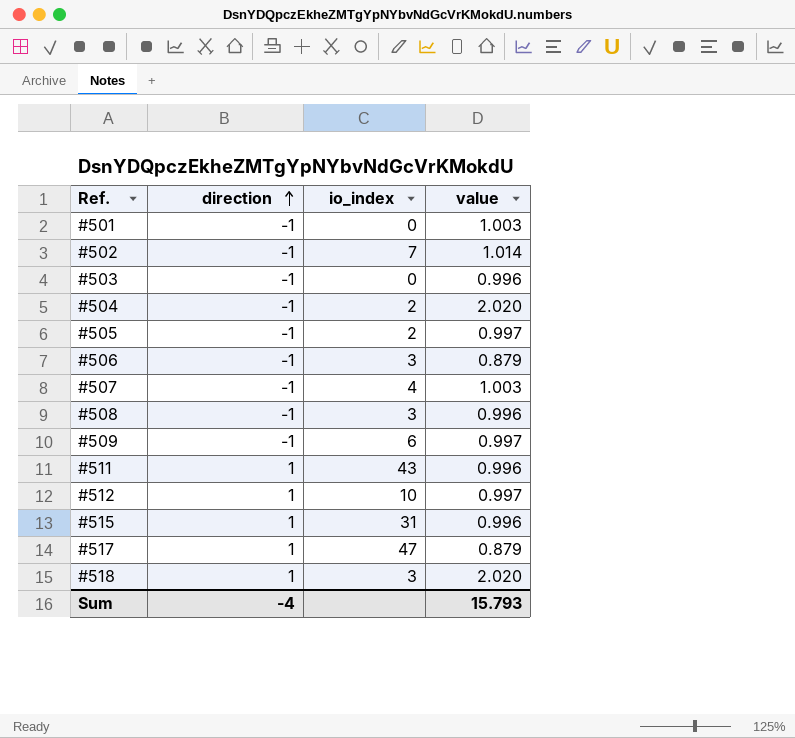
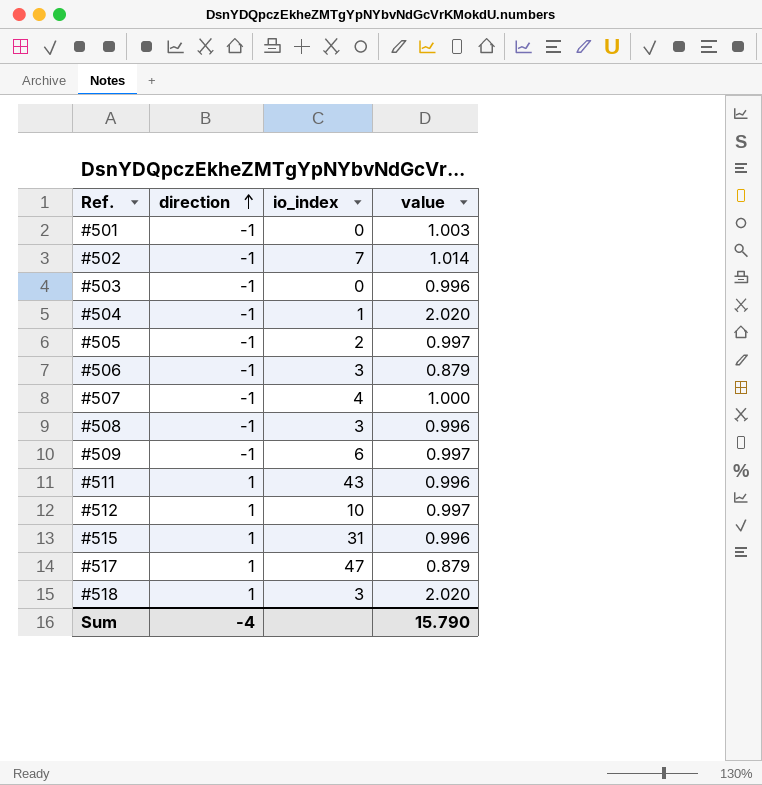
#504 | io_index: 2 -> 1
#507 | value: 1.003 -> 1.000
Sum | value: 15.793 -> 15.790

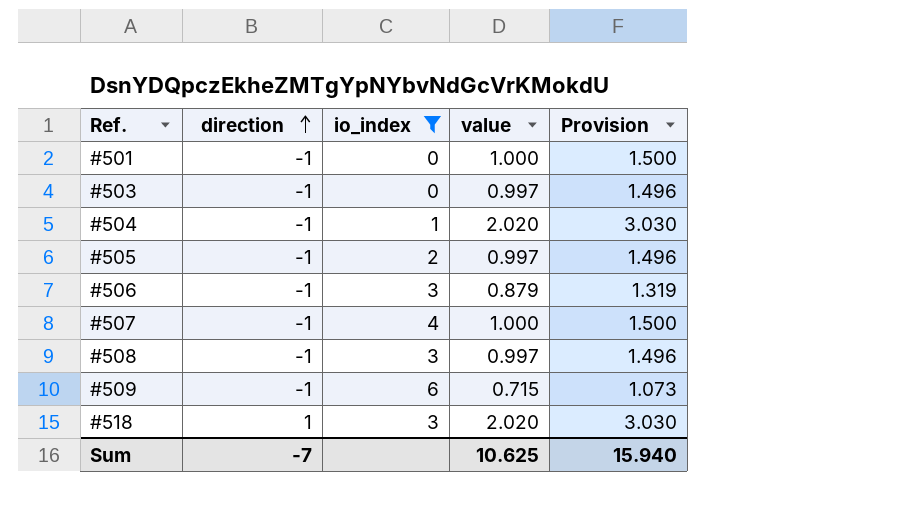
filter: none -> io_index <= 6
column Provision | formula: none -> [value] * 1.5
#501 | value: 1.003 -> 1.000
#503 | value: 0.996 -> 0.997
#508 | value: 0.996 -> 0.997
#509 | value: 0.997 -> 0.715
Sum | direction: -4 -> -7
Sum | value: 15.790 -> 10.625

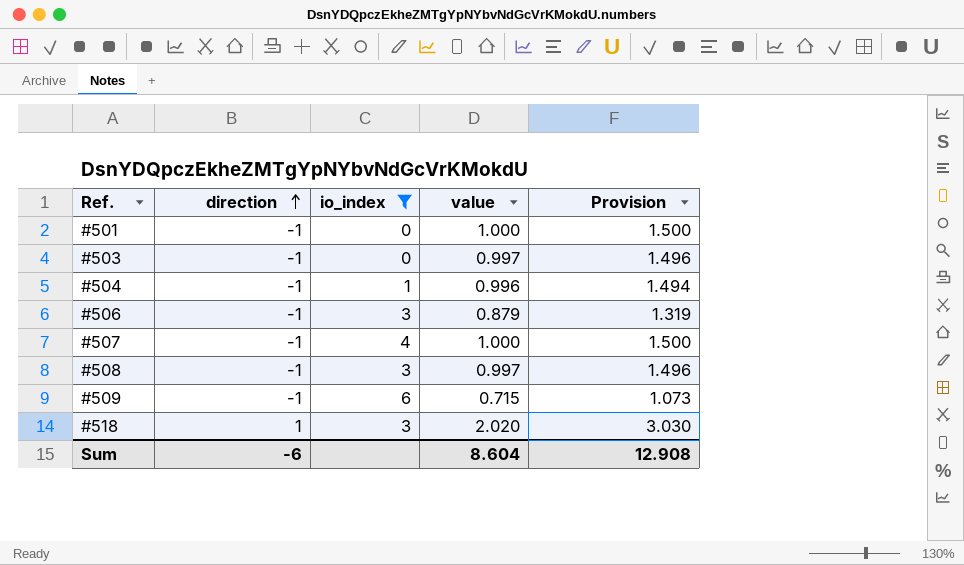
row #505: -1 | 2 | 0.997 | 1.496 -> none
#504 | value: 2.020 -> 0.996
#504 | Provision: 3.030 -> 1.494
Sum | direction: -7 -> -6
Sum | value: 10.625 -> 8.604
Sum | Provision: 15.940 -> 12.908

